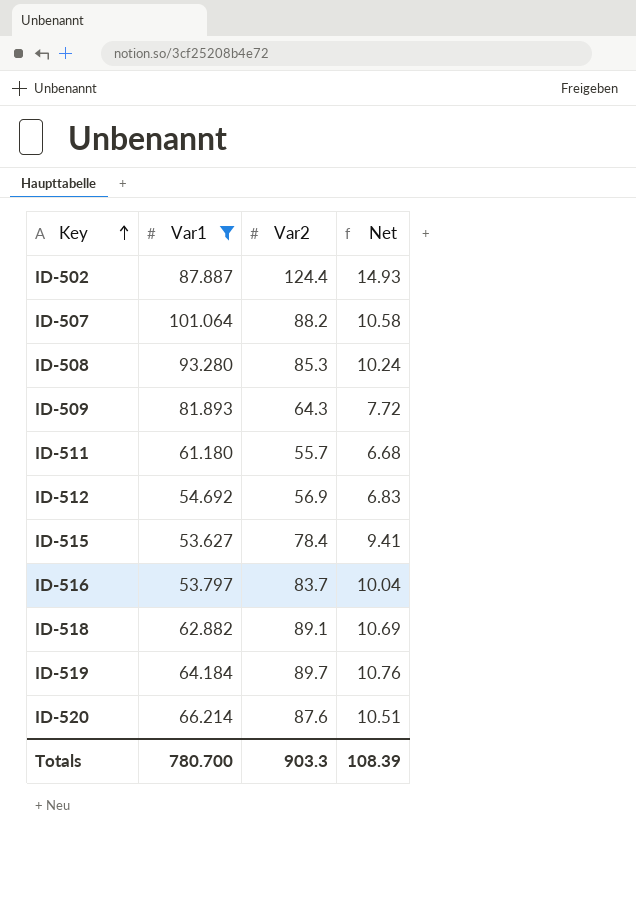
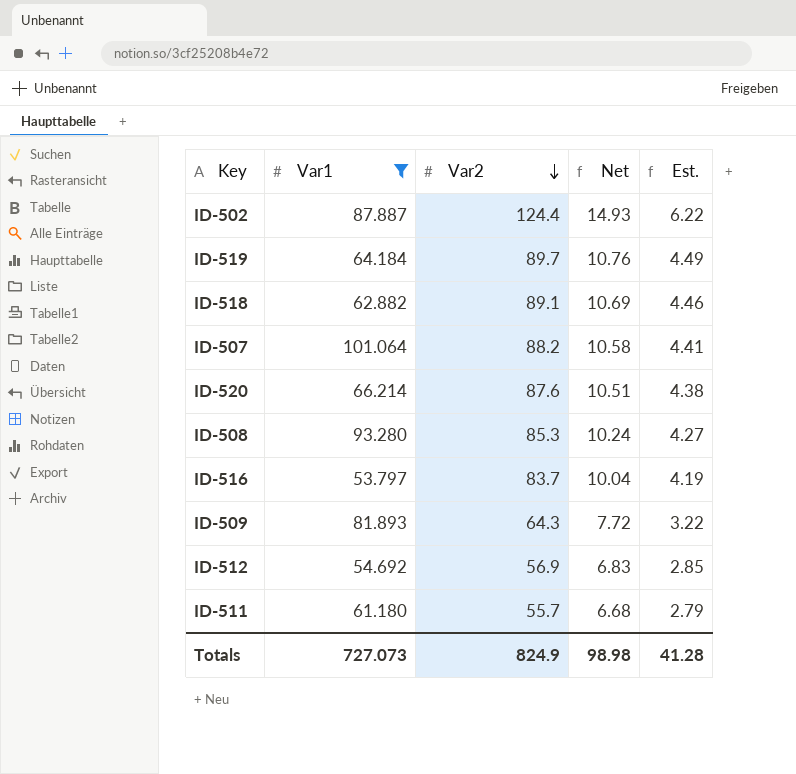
row order: Key ascending -> Var2 descending
column Est. | formula: none -> [Var2] * 0.05
row ID-515: 53.627 | 78.4 | 9.41 -> none
Totals | Var1: 780.700 -> 727.073
Totals | Var2: 903.3 -> 824.9
Totals | Net: 108.39 -> 98.98

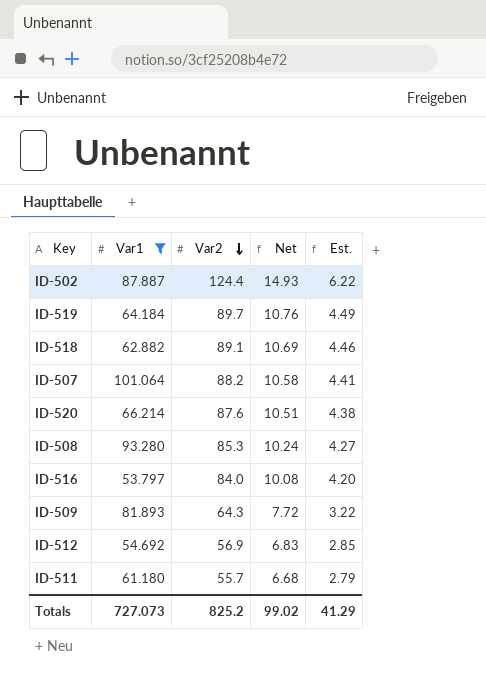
ID-516 | Var2: 83.7 -> 84.0
ID-516 | Net: 10.04 -> 10.08
ID-516 | Est.: 4.19 -> 4.20
Totals | Var2: 824.9 -> 825.2
Totals | Net: 98.98 -> 99.02
Totals | Est.: 41.28 -> 41.29

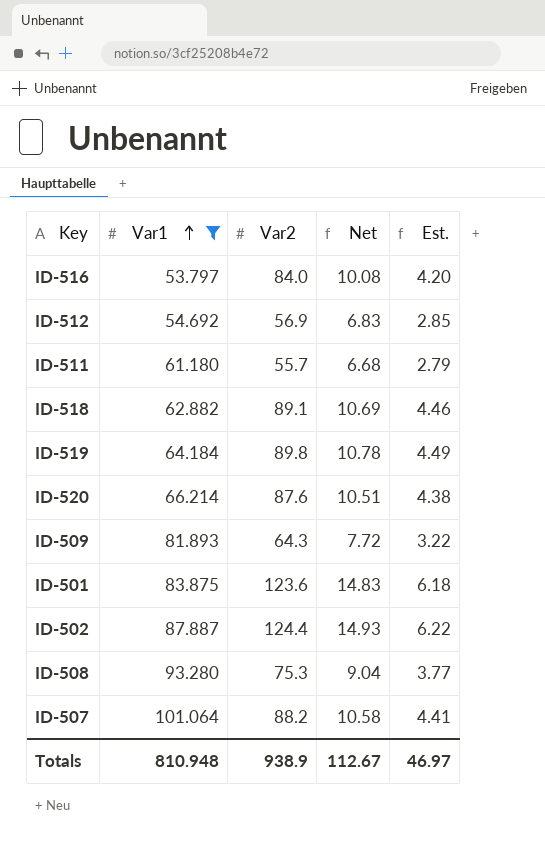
row order: Var2 descending -> Var1 ascending
ID-519 | Var2: 89.7 -> 89.8
ID-519 | Net: 10.76 -> 10.78
row ID-501: none -> 83.875 | 123.6 | 14.83 | 6.18
ID-508 | Var2: 85.3 -> 75.3
ID-508 | Net: 10.24 -> 9.04
ID-508 | Est.: 4.27 -> 3.77
Totals | Var1: 727.073 -> 810.948
Totals | Var2: 825.2 -> 938.9
Totals | Net: 99.02 -> 112.67
Totals | Est.: 41.29 -> 46.97

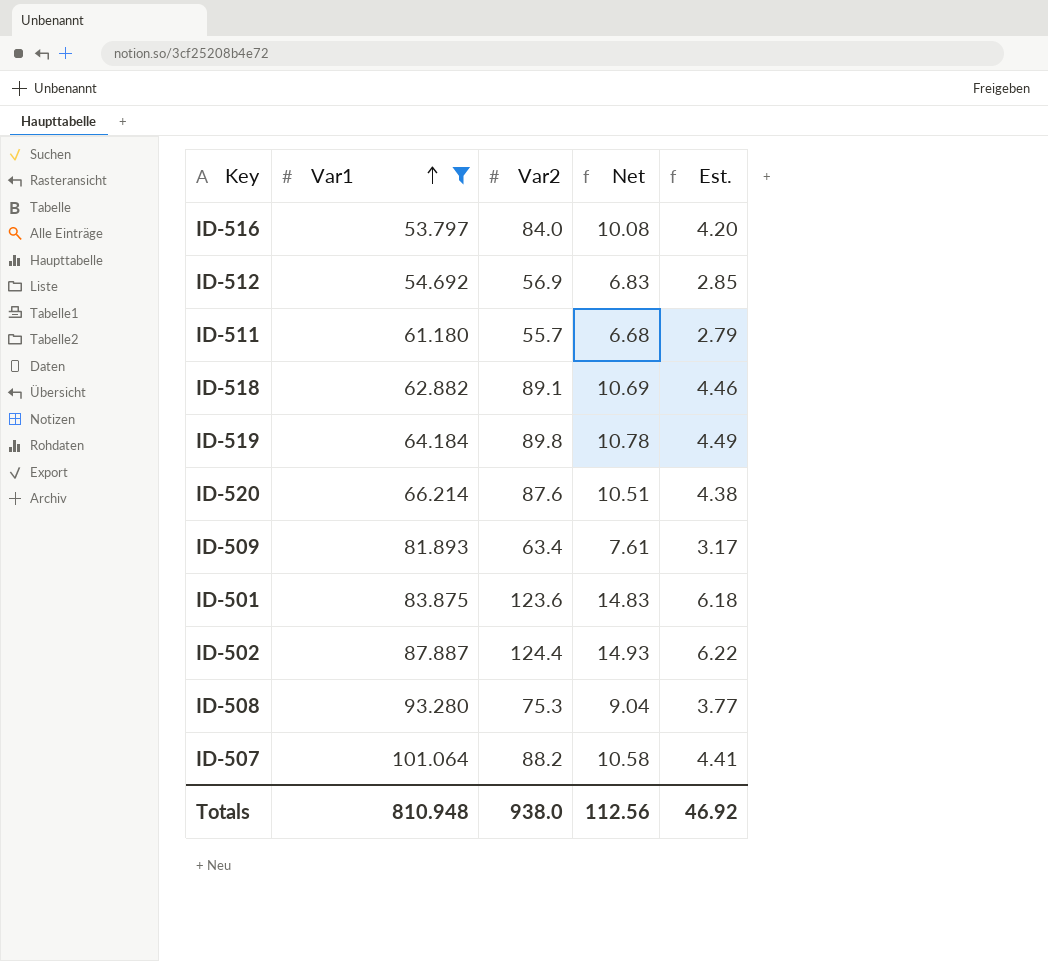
ID-509 | Var2: 64.3 -> 63.4
ID-509 | Net: 7.72 -> 7.61
ID-509 | Est.: 3.22 -> 3.17
Totals | Var2: 938.9 -> 938.0
Totals | Net: 112.67 -> 112.56
Totals | Est.: 46.97 -> 46.92

